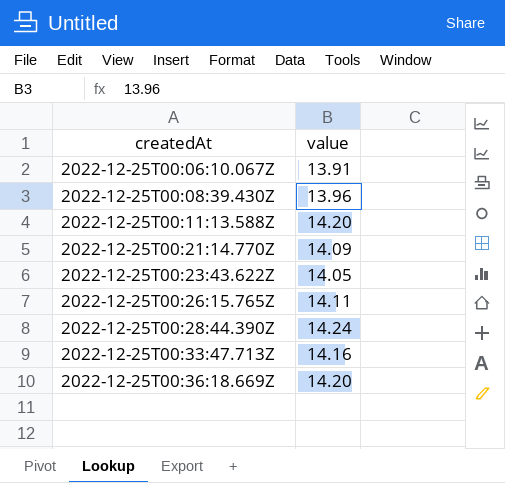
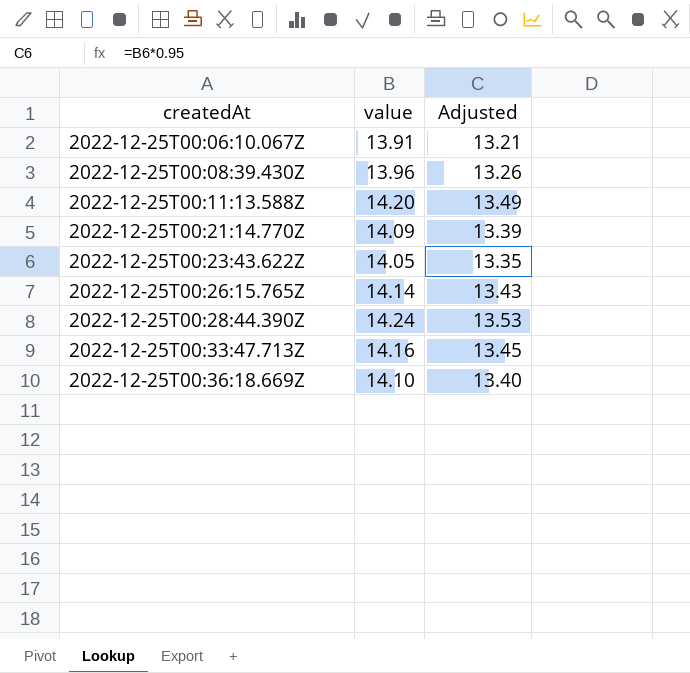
column Adjusted | formula: none -> [value] * 0.95
2022-12-25T00:26:15.765Z | value: 14.11 -> 14.14
2022-12-25T00:36:18.669Z | value: 14.20 -> 14.10

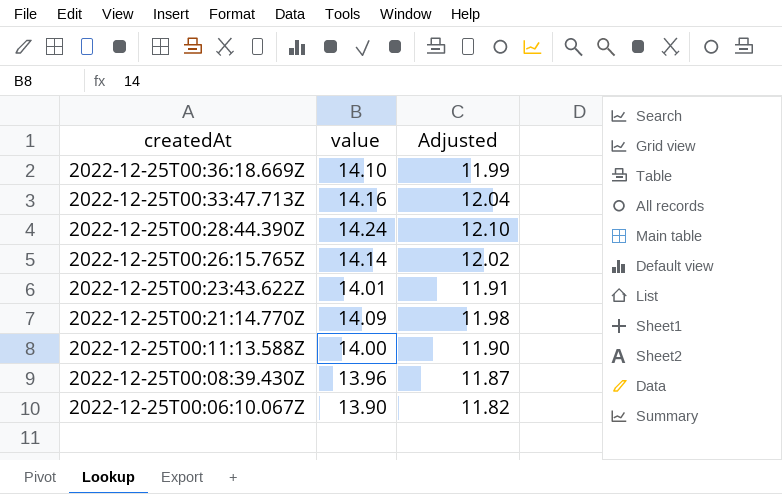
row order: createdAt ascending -> createdAt descending
column Adjusted | formula: [value] * 0.95 -> [value] * 0.85
2022-12-25T00:23:43.622Z | value: 14.05 -> 14.01
2022-12-25T00:11:13.588Z | value: 14.20 -> 14.00
2022-12-25T00:06:10.067Z | value: 13.91 -> 13.90

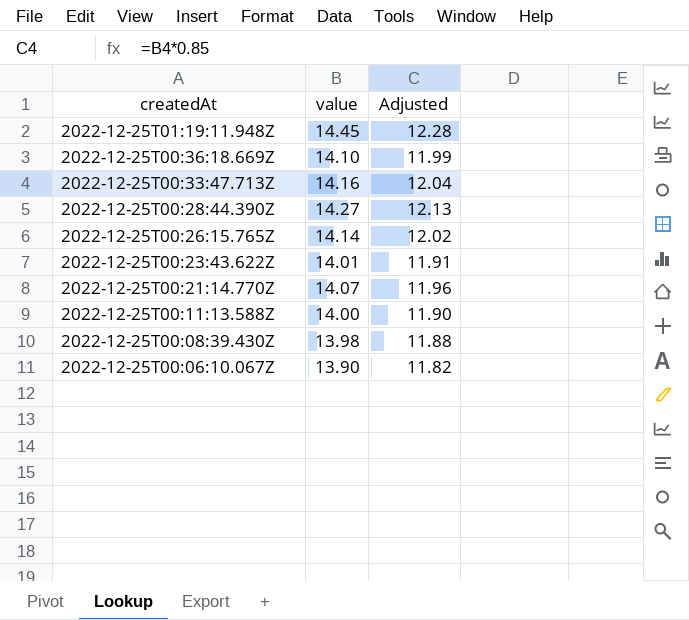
row 2022-12-25T01:19:11.948Z: none -> 14.45 | 12.28
2022-12-25T00:28:44.390Z | value: 14.24 -> 14.27
2022-12-25T00:28:44.390Z | Adjusted: 12.10 -> 12.13
2022-12-25T00:21:14.770Z | value: 14.09 -> 14.07
2022-12-25T00:21:14.770Z | Adjusted: 11.98 -> 11.96
2022-12-25T00:08:39.430Z | value: 13.96 -> 13.98
2022-12-25T00:08:39.430Z | Adjusted: 11.87 -> 11.88

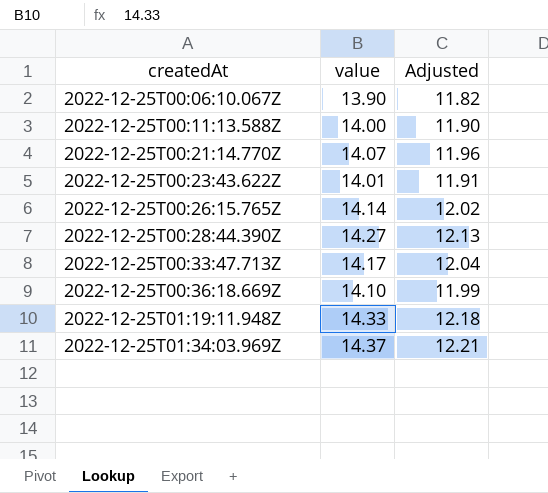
row order: createdAt descending -> createdAt ascending
row 2022-12-25T00:08:39.430Z: 13.98 | 11.88 -> none
2022-12-25T00:33:47.713Z | value: 14.16 -> 14.17
2022-12-25T01:19:11.948Z | value: 14.45 -> 14.33
2022-12-25T01:19:11.948Z | Adjusted: 12.28 -> 12.18
row 2022-12-25T01:34:03.969Z: none -> 14.37 | 12.21

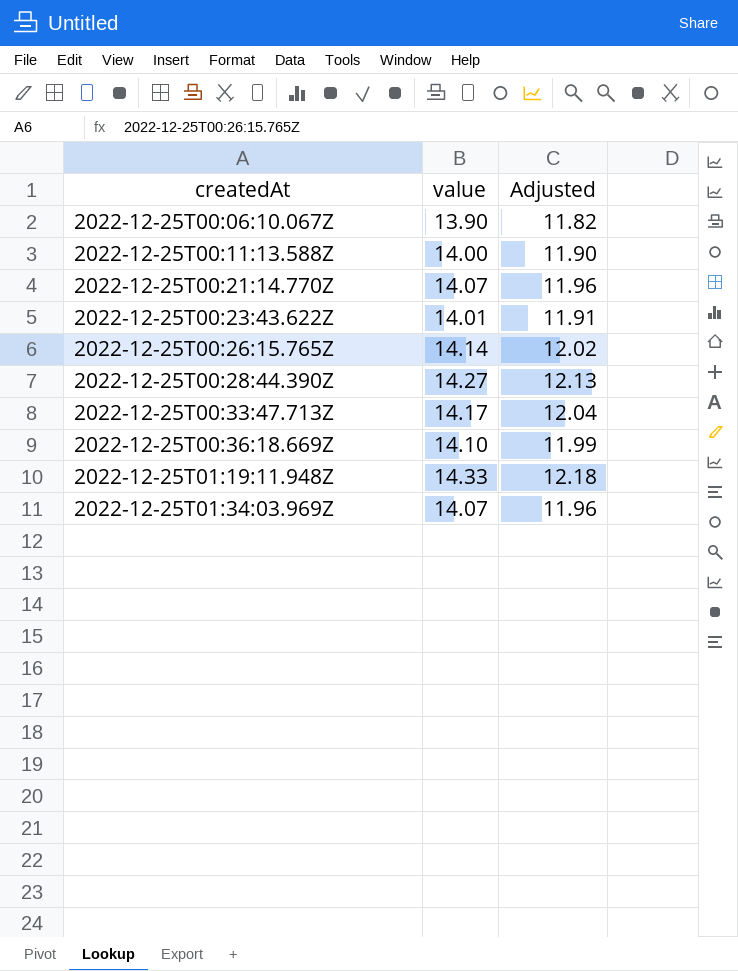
2022-12-25T01:34:03.969Z | value: 14.37 -> 14.07
2022-12-25T01:34:03.969Z | Adjusted: 12.21 -> 11.96

